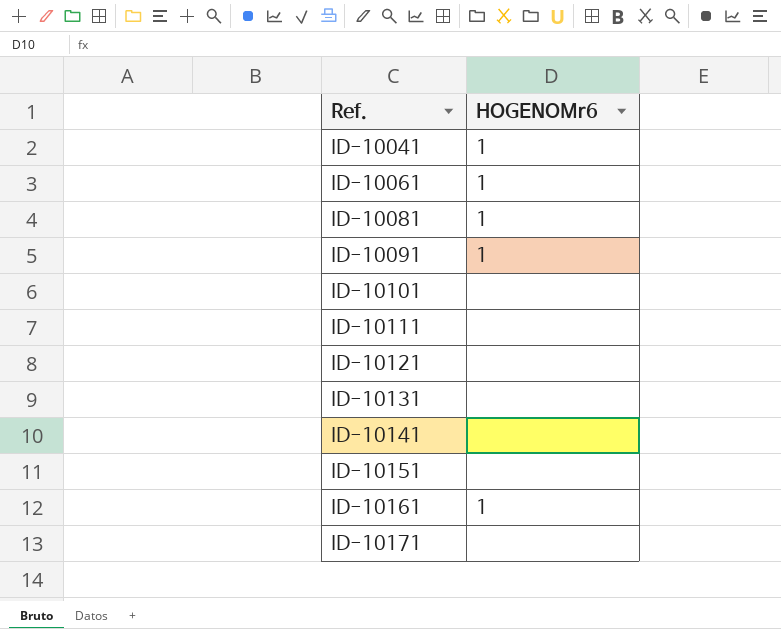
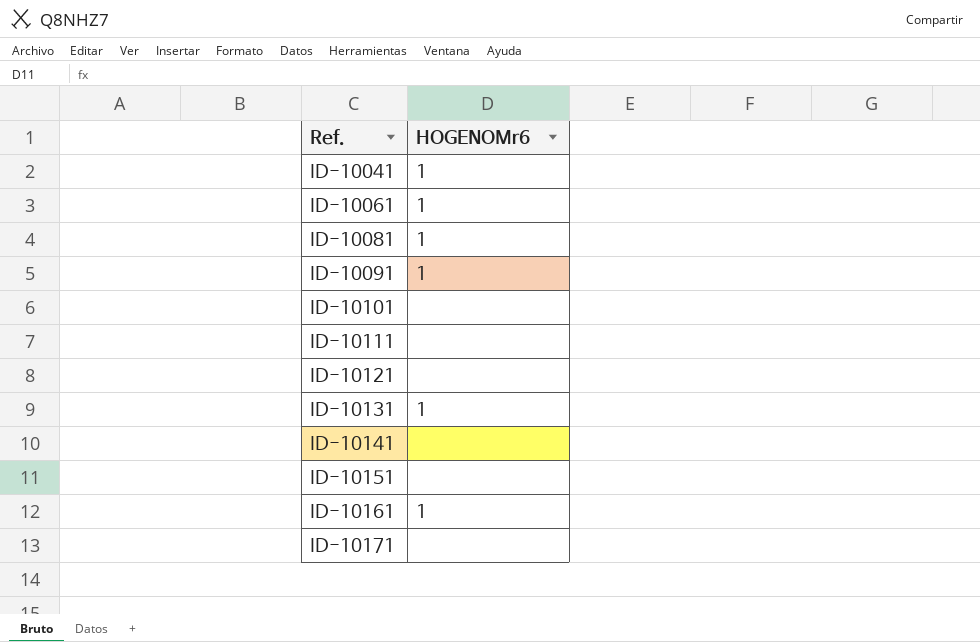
ID-10131 | HOGENOMr6: none -> 1

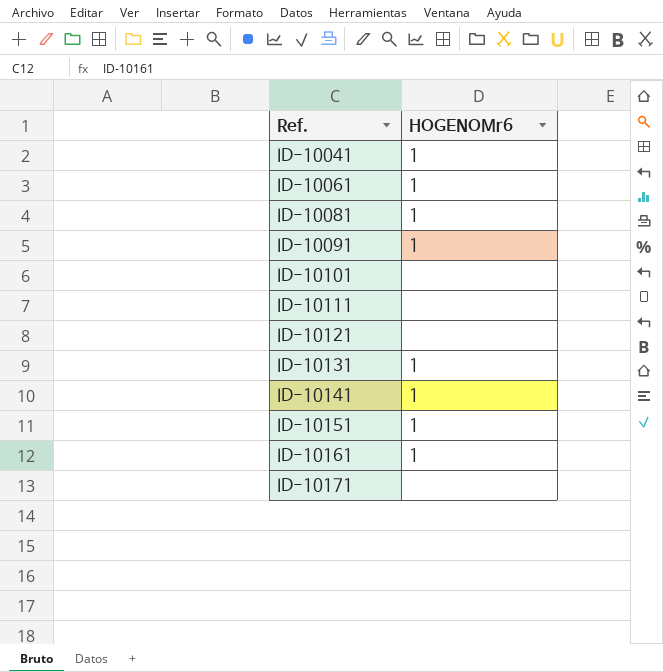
ID-10141 | HOGENOMr6: none -> 1
ID-10151 | HOGENOMr6: none -> 1

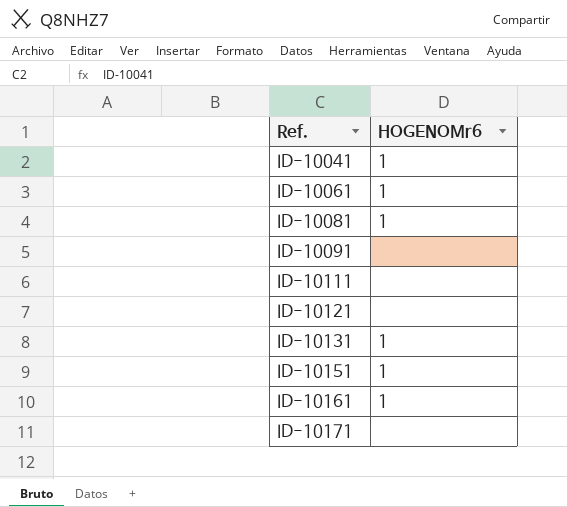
row ID-10101: none -> none
row ID-10141: 1 -> none
ID-10091 | HOGENOMr6: 1 -> none

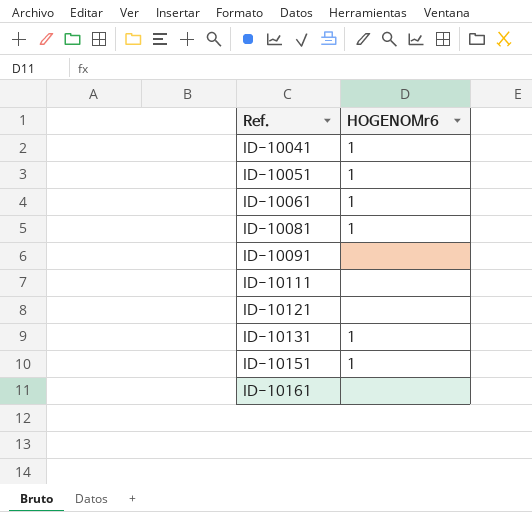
row ID-10171: none -> none
row ID-10051: none -> 1
ID-10161 | HOGENOMr6: 1 -> none

